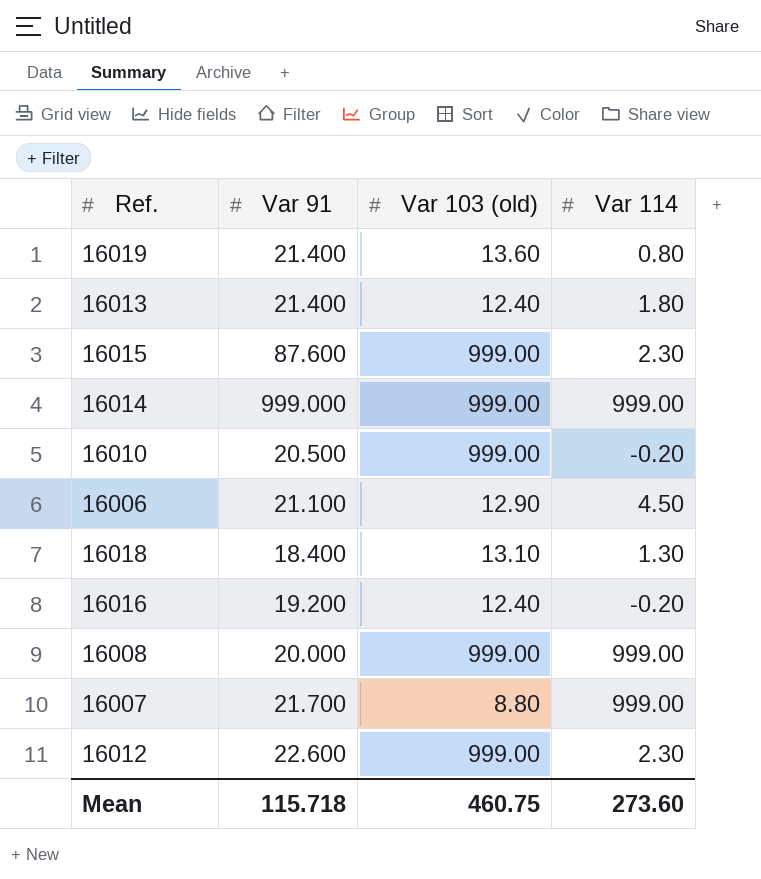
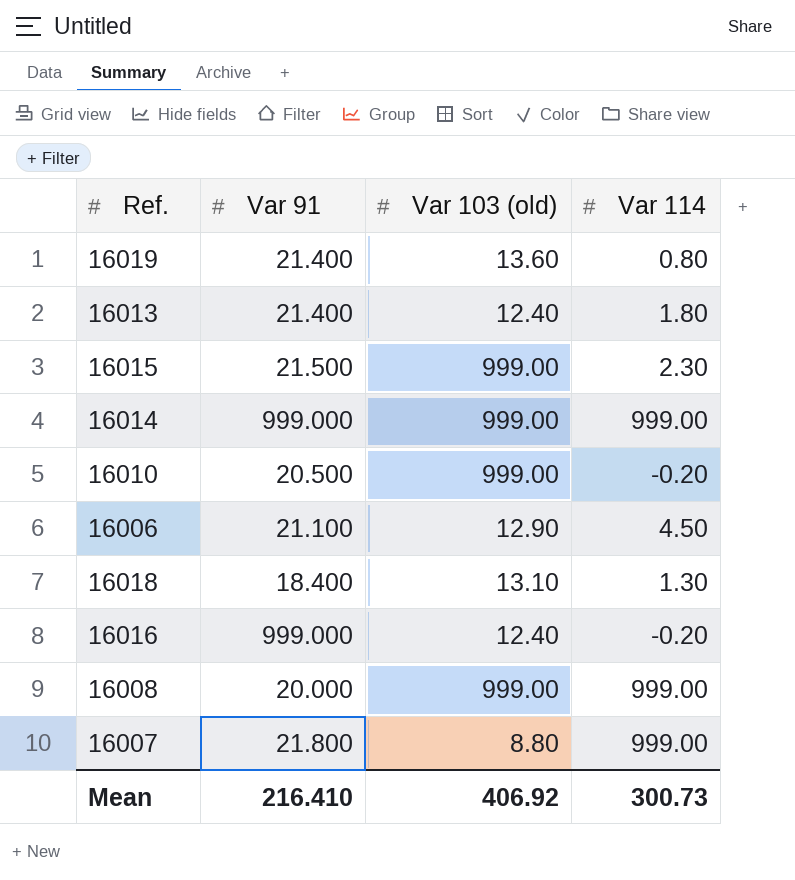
row 16012: 22.600 | 999.00 | 2.30 -> none
16015 | Var 91: 87.600 -> 21.500
16016 | Var 91: 19.200 -> 999.000
16007 | Var 91: 21.700 -> 21.800
Mean | Var 91: 115.718 -> 216.410
Mean | Var 103 (old): 460.75 -> 406.92
Mean | Var 114: 273.60 -> 300.73

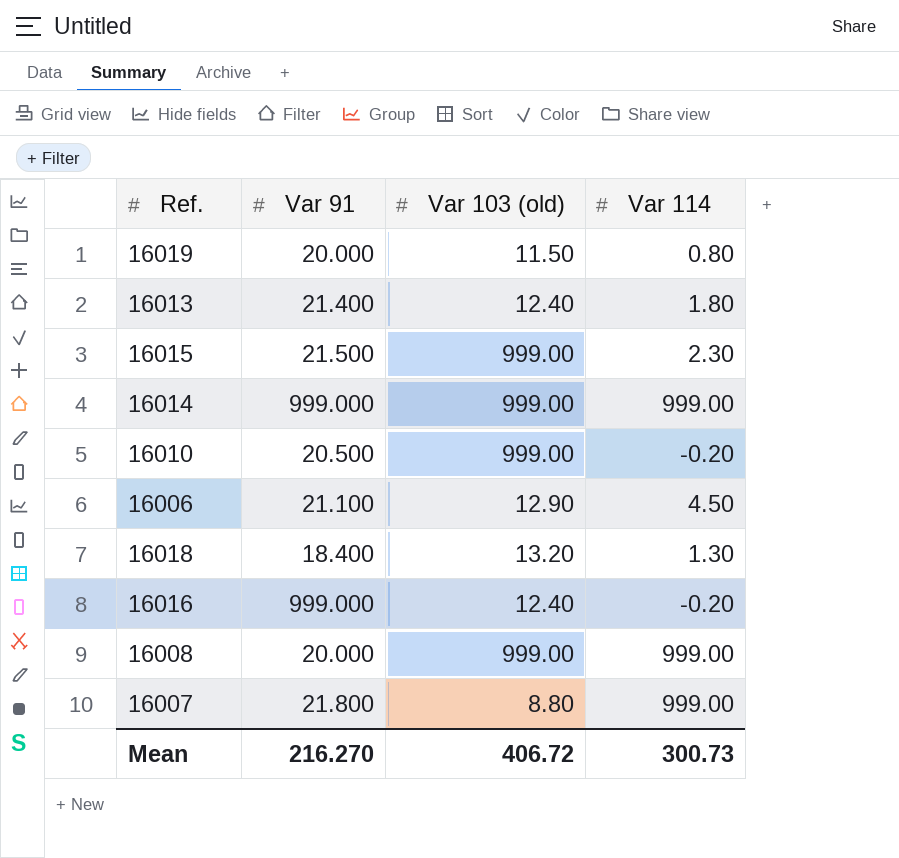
16019 | Var 91: 21.400 -> 20.000
16019 | Var 103 (old): 13.60 -> 11.50
16018 | Var 103 (old): 13.10 -> 13.20
Mean | Var 91: 216.410 -> 216.270
Mean | Var 103 (old): 406.92 -> 406.72

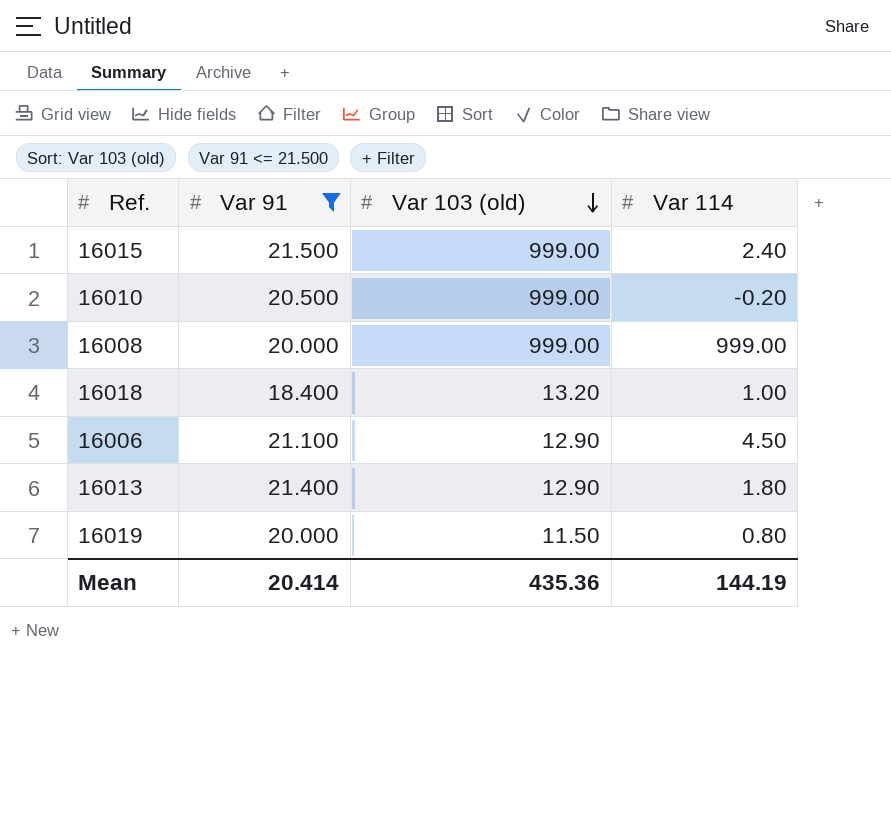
filter: none -> Var 91 <= 21.500
row order: none -> Var 103 (old) descending
16015 | Var 114: 2.30 -> 2.40
16018 | Var 114: 1.30 -> 1.00
16013 | Var 103 (old): 12.40 -> 12.90
Mean | Var 91: 216.270 -> 20.414
Mean | Var 103 (old): 406.72 -> 435.36
Mean | Var 114: 300.73 -> 144.19

